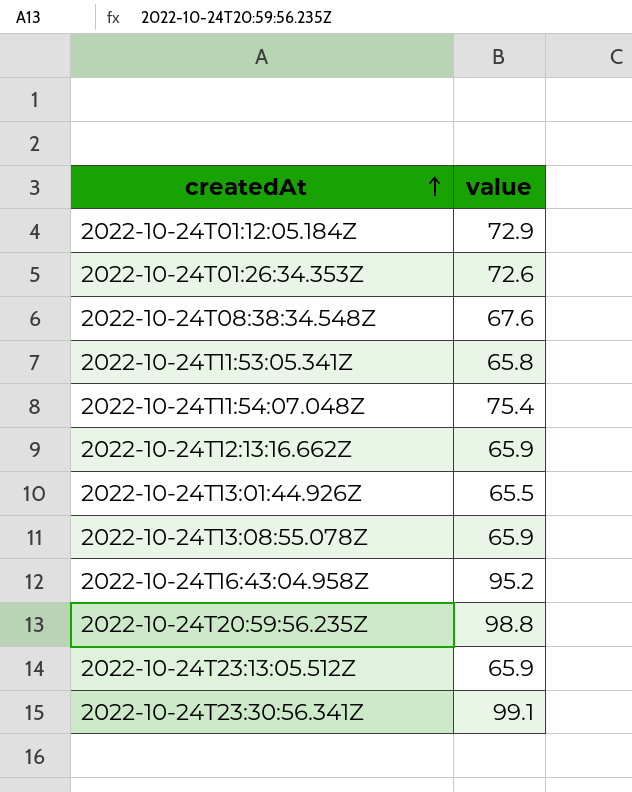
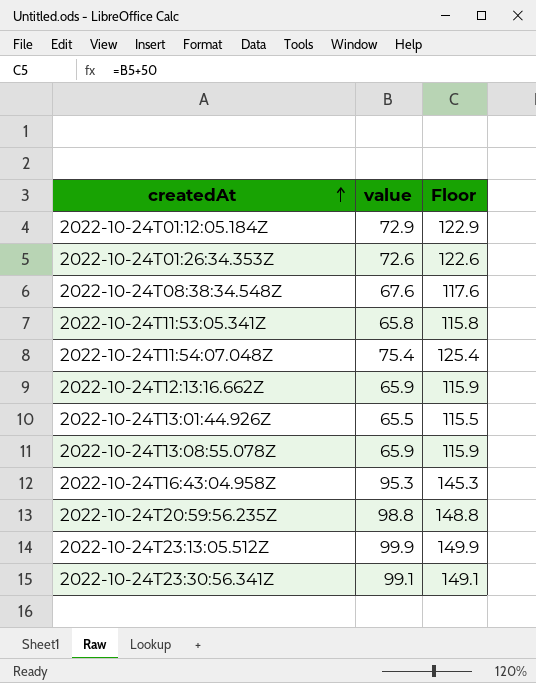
column Floor | formula: none -> [value] + 50
2022-10-24T16:43:04.958Z | value: 95.2 -> 95.3
2022-10-24T23:13:05.512Z | value: 65.9 -> 99.9

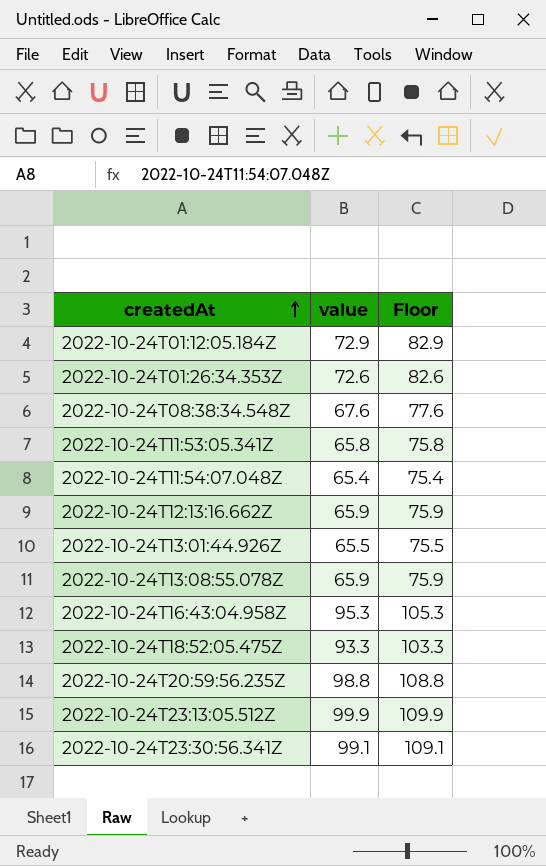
column Floor | formula: [value] + 50 -> [value] + 10
2022-10-24T11:54:07.048Z | value: 75.4 -> 65.4
row 2022-10-24T18:52:05.475Z: none -> 93.3 | 103.3

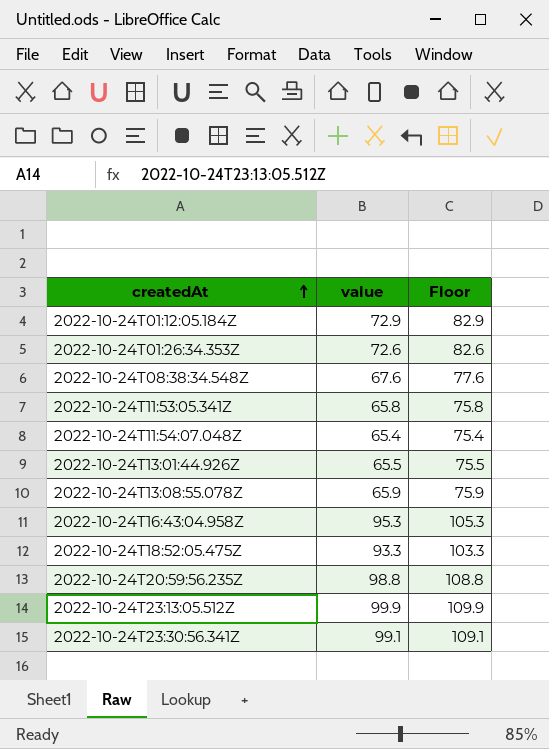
row 2022-10-24T12:13:16.662Z: 65.9 | 75.9 -> none

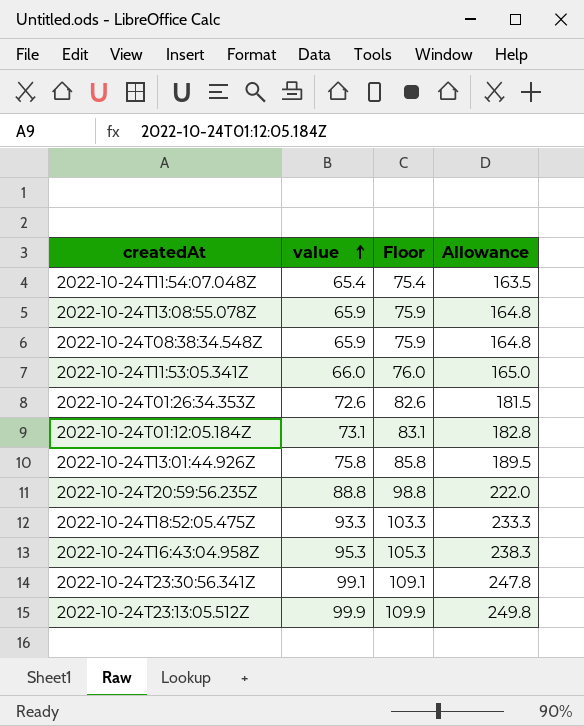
row order: createdAt ascending -> value ascending
column Allowance | formula: none -> [value] * 2.5
2022-10-24T08:38:34.548Z | value: 67.6 -> 65.9
2022-10-24T08:38:34.548Z | Floor: 77.6 -> 75.9
2022-10-24T11:53:05.341Z | value: 65.8 -> 66.0
2022-10-24T11:53:05.341Z | Floor: 75.8 -> 76.0
2022-10-24T01:12:05.184Z | value: 72.9 -> 73.1
2022-10-24T01:12:05.184Z | Floor: 82.9 -> 83.1
2022-10-24T13:01:44.926Z | value: 65.5 -> 75.8
2022-10-24T13:01:44.926Z | Floor: 75.5 -> 85.8
2022-10-24T20:59:56.235Z | value: 98.8 -> 88.8
2022-10-24T20:59:56.235Z | Floor: 108.8 -> 98.8

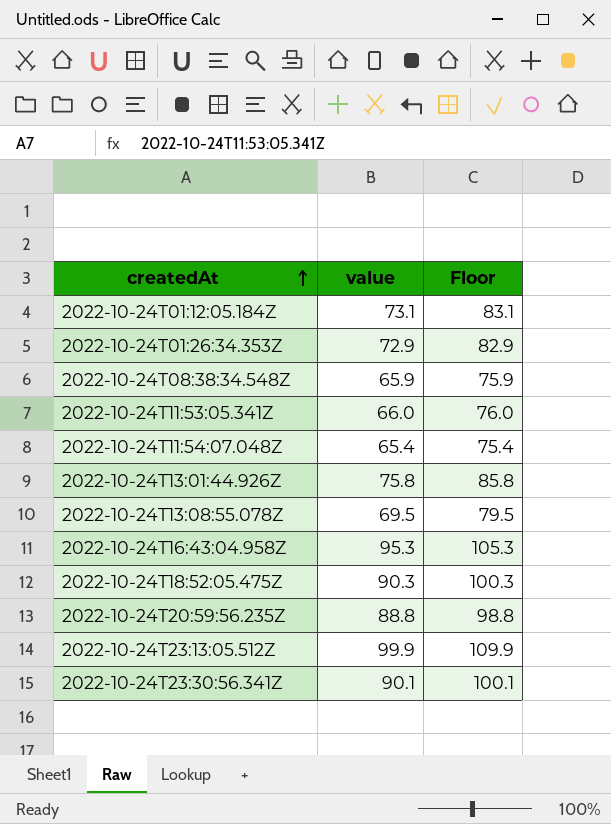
row order: value ascending -> createdAt ascending
column Allowance | formula: [value] * 2.5 -> none
2022-10-24T01:26:34.353Z | value: 72.6 -> 72.9
2022-10-24T01:26:34.353Z | Floor: 82.6 -> 82.9
2022-10-24T13:08:55.078Z | value: 65.9 -> 69.5
2022-10-24T13:08:55.078Z | Floor: 75.9 -> 79.5
2022-10-24T18:52:05.475Z | value: 93.3 -> 90.3
2022-10-24T18:52:05.475Z | Floor: 103.3 -> 100.3
2022-10-24T23:30:56.341Z | value: 99.1 -> 90.1
2022-10-24T23:30:56.341Z | Floor: 109.1 -> 100.1

